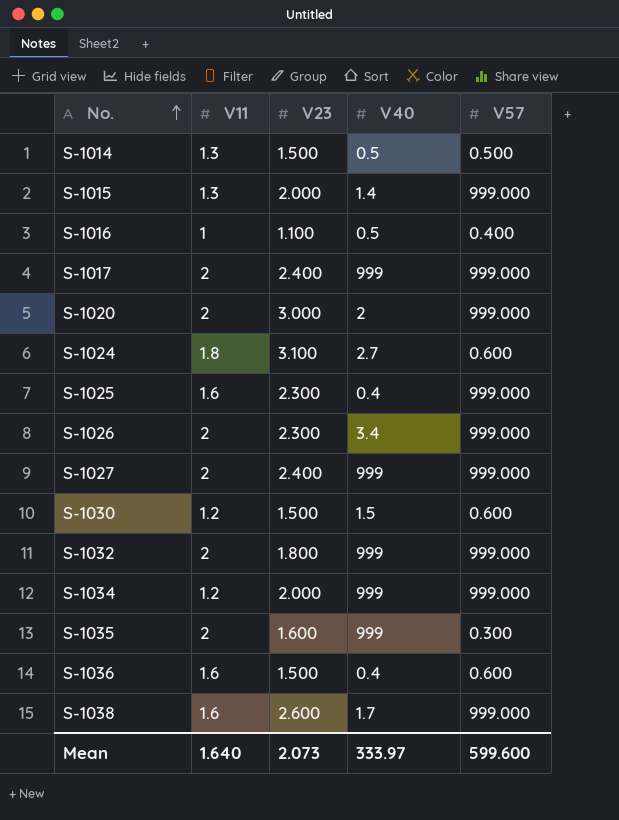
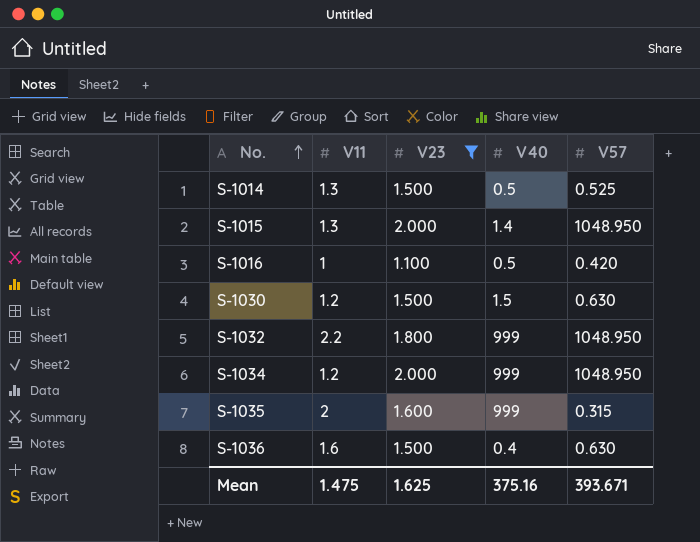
filter: none -> V23 <= 2.000
S-1014 | V57: 0.500 -> 0.525
S-1015 | V57: 999.000 -> 1048.950
S-1016 | V57: 0.400 -> 0.420
S-1030 | V57: 0.600 -> 0.630
S-1032 | V11: 2 -> 2.2
S-1032 | V57: 999.000 -> 1048.950
S-1034 | V57: 999.000 -> 1048.950
S-1035 | V57: 0.300 -> 0.315
S-1036 | V57: 0.600 -> 0.630
Mean | V11: 1.640 -> 1.475
Mean | V23: 2.073 -> 1.625
Mean | V40: 333.97 -> 375.16
Mean | V57: 599.600 -> 393.671

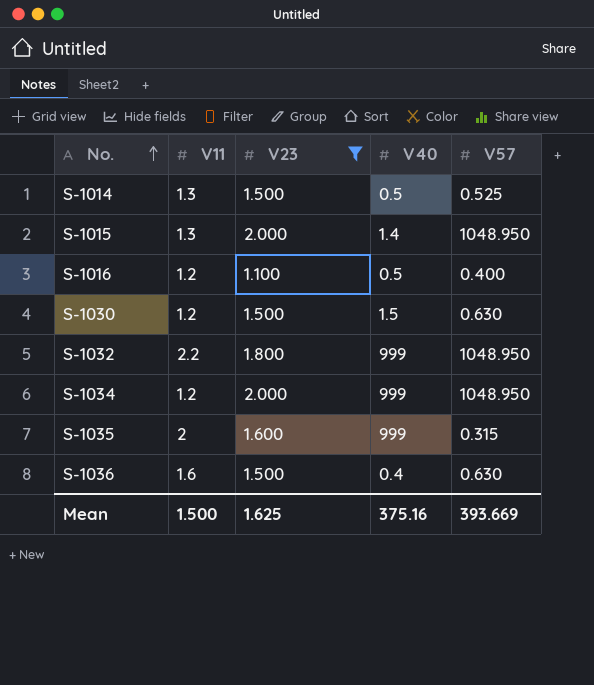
S-1016 | V11: 1 -> 1.2
S-1016 | V57: 0.420 -> 0.400
Mean | V11: 1.475 -> 1.500
Mean | V57: 393.671 -> 393.669

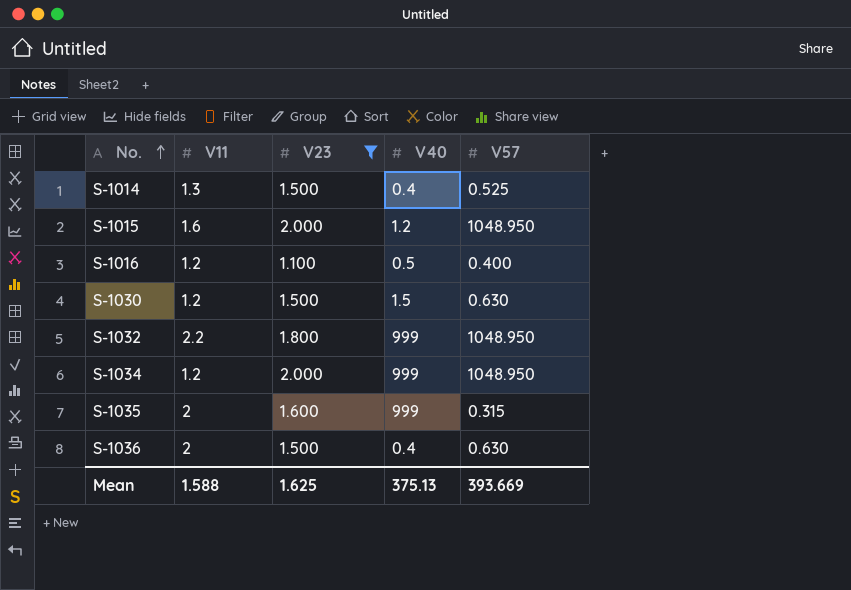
S-1014 | V40: 0.5 -> 0.4
S-1015 | V11: 1.3 -> 1.6
S-1015 | V40: 1.4 -> 1.2
S-1036 | V11: 1.6 -> 2
Mean | V11: 1.500 -> 1.588
Mean | V40: 375.16 -> 375.13

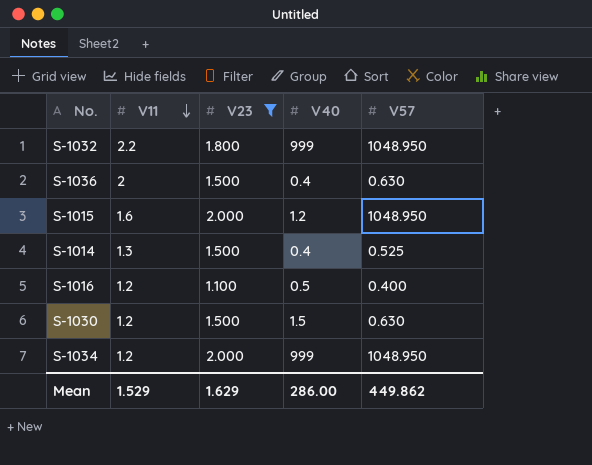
row order: No. ascending -> V11 descending
row S-1035: 2 | 1.600 | 999 | 0.315 -> none
Mean | V11: 1.588 -> 1.529
Mean | V23: 1.625 -> 1.629
Mean | V40: 375.13 -> 286.00
Mean | V57: 393.669 -> 449.862

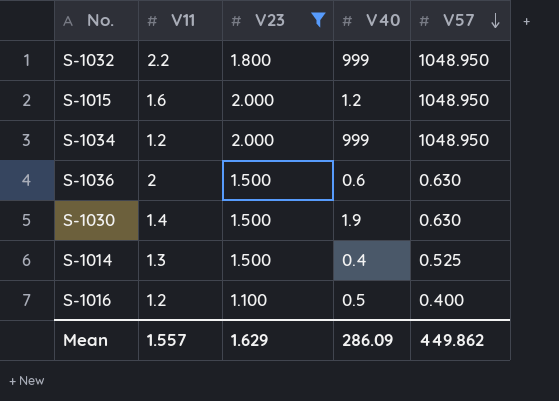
row order: V11 descending -> V57 descending
S-1036 | V40: 0.4 -> 0.6
S-1030 | V11: 1.2 -> 1.4
S-1030 | V40: 1.5 -> 1.9
Mean | V11: 1.529 -> 1.557
Mean | V40: 286.00 -> 286.09

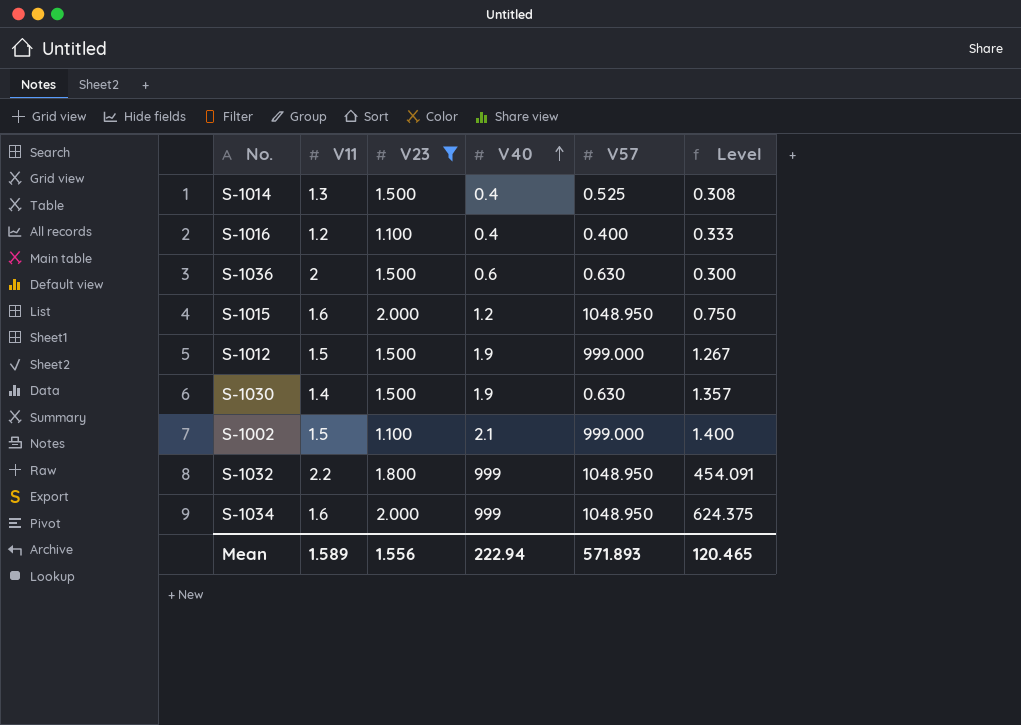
row order: V57 descending -> V40 ascending
column Level | formula: none -> [V40] / [V11]
S-1016 | V40: 0.5 -> 0.4
row S-1012: none -> 1.5 | 1.500 | 1.9 | 999.000 | 1.267
row S-1002: none -> 1.5 | 1.100 | 2.1 | 999.000 | 1.400
S-1034 | V11: 1.2 -> 1.6
Mean | V11: 1.557 -> 1.589
Mean | V23: 1.629 -> 1.556
Mean | V40: 286.09 -> 222.94
Mean | V57: 449.862 -> 571.893

